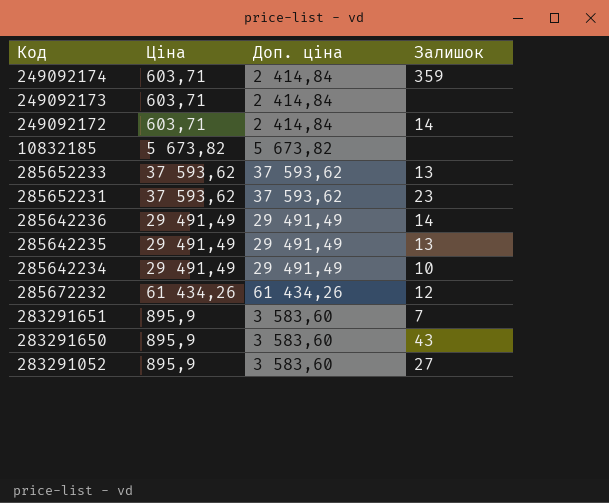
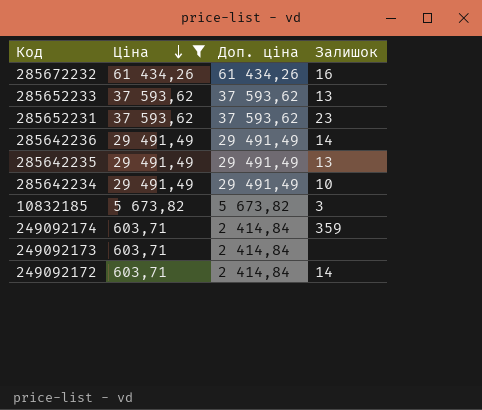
filter: none -> Ціна != 895,9
row order: none -> Ціна descending
285672232 | Залишок: 12 -> 16
10832185 | Залишок: none -> 3

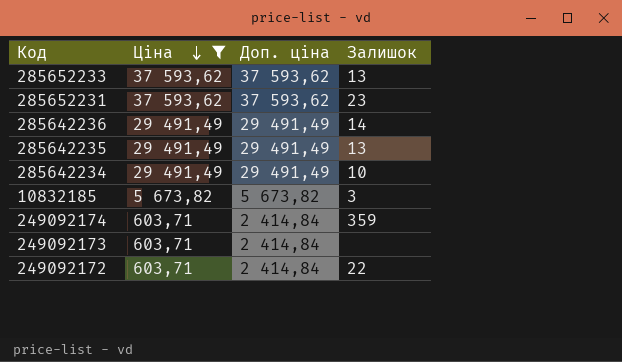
row 285672232: 61 434,26 | 61 434,26 | 16 -> none
249092172 | Залишок: 14 -> 22

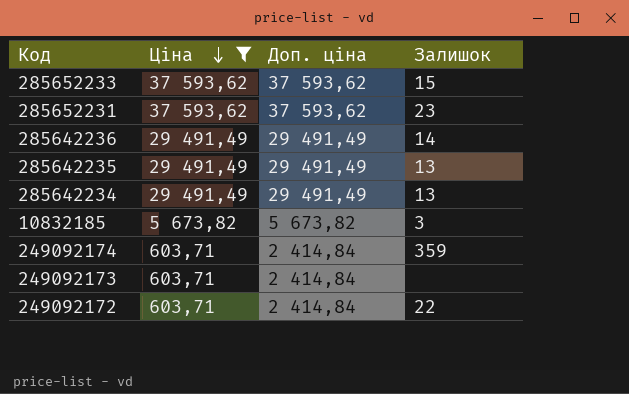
285652233 | Залишок: 13 -> 15
285642234 | Залишок: 10 -> 13

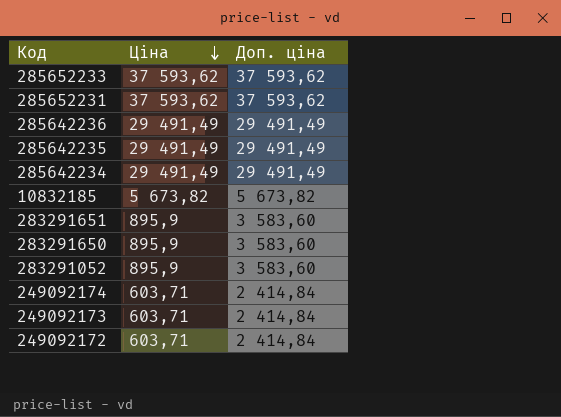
filter: Ціна != 895,9 -> none
column Залишок | position: 4 -> none

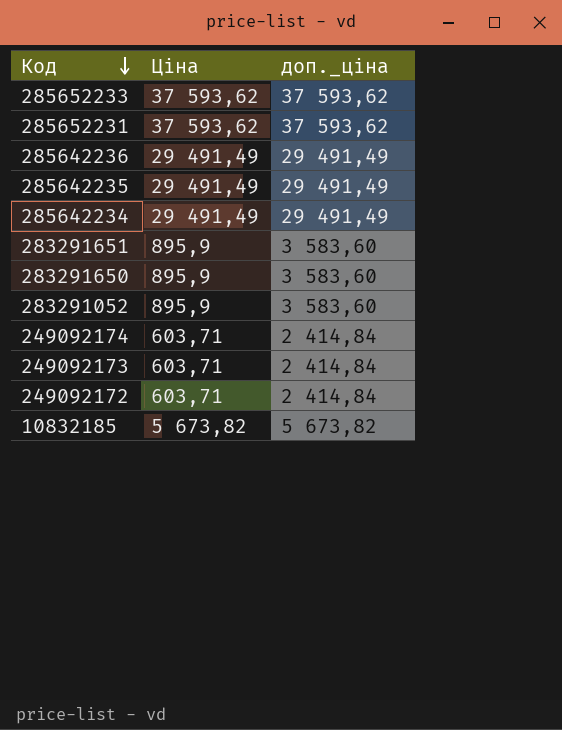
row order: Ціна descending -> Код descending
column name: Доп. ціна -> доп._ціна

